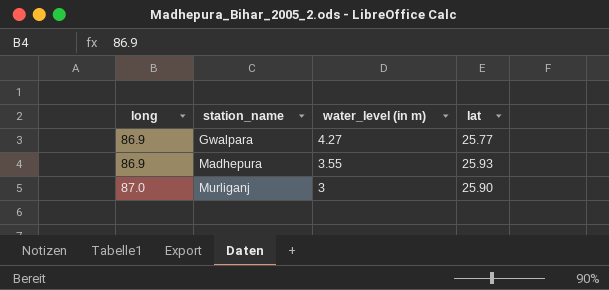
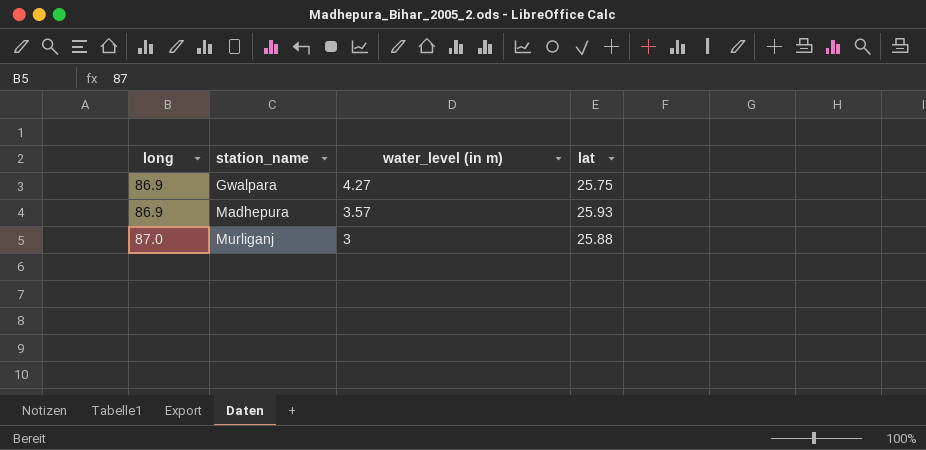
Gwalpara | lat: 25.77 -> 25.75
Madhepura | water_level (in m): 3.55 -> 3.57
Murliganj | lat: 25.90 -> 25.88

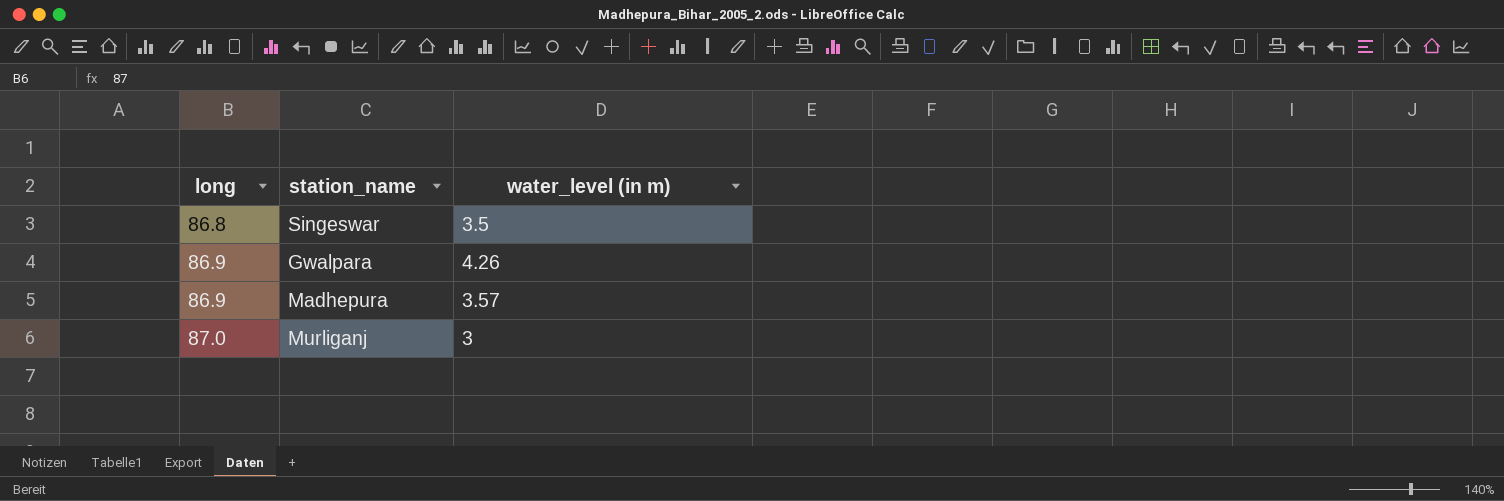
column lat | position: 4 -> none
row Singeswar: none -> 86.8 | 3.5
Gwalpara | water_level (in m): 4.27 -> 4.26

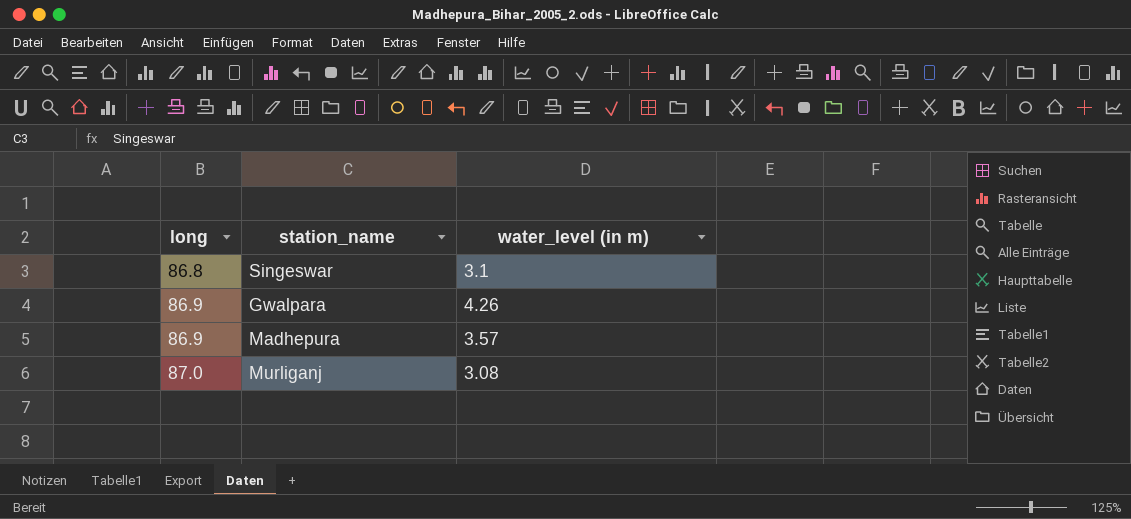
Singeswar | water_level (in m): 3.5 -> 3.1
Murliganj | water_level (in m): 3 -> 3.08

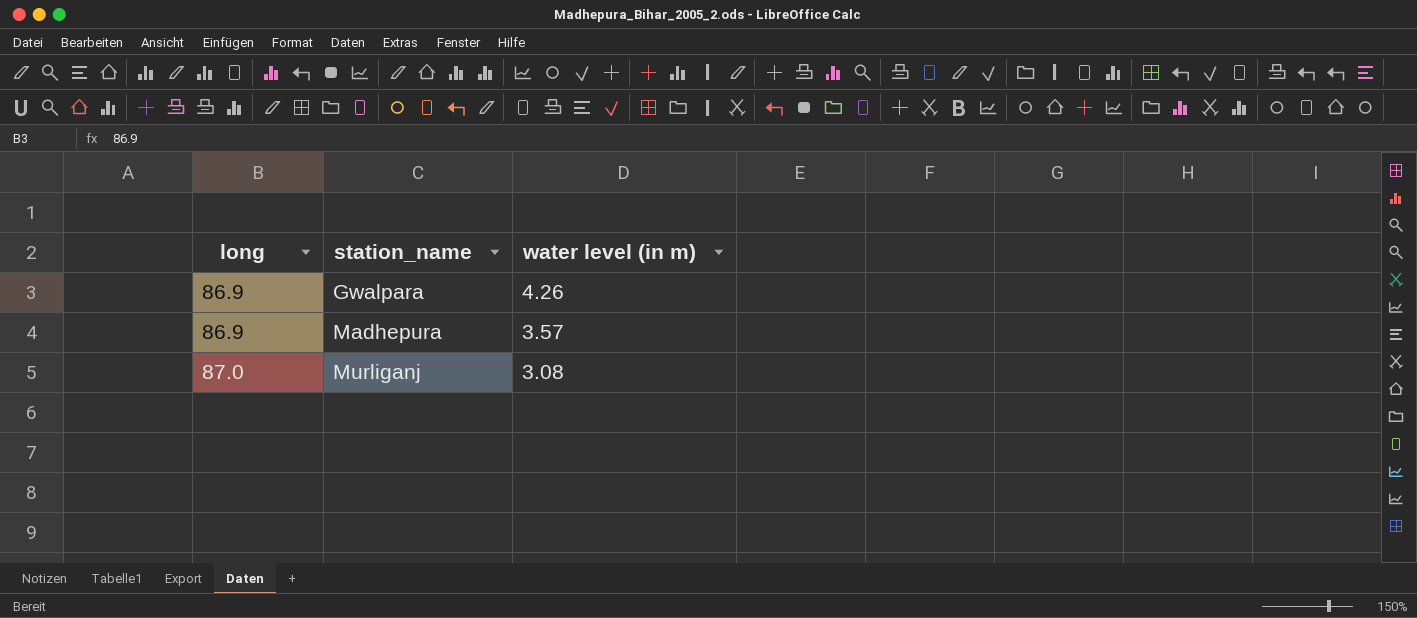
column name: water_level (in m) -> water level (in m)
row Singeswar: 86.8 | 3.1 -> none

